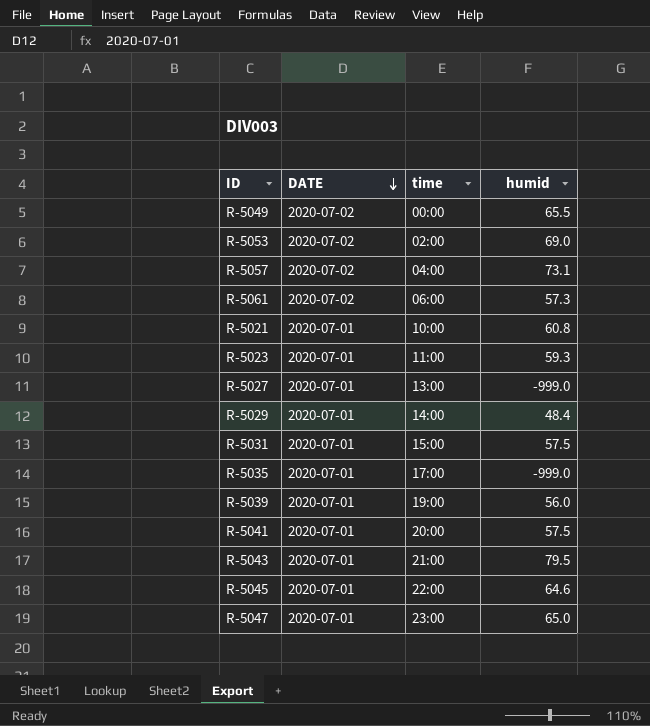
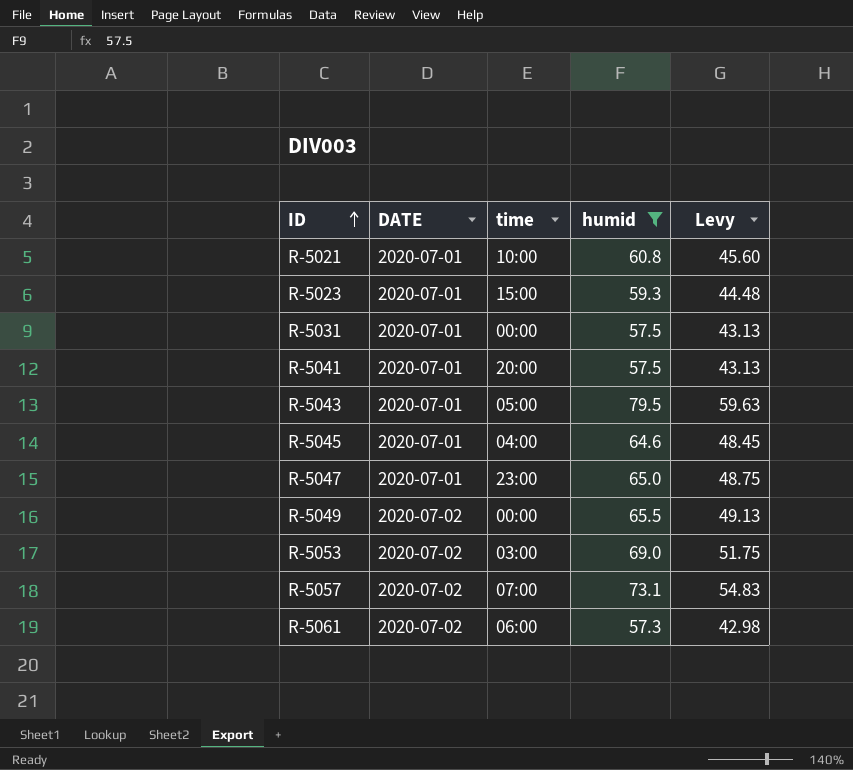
filter: none -> humid >= 57.3
row order: DATE descending -> ID ascending
column Levy | formula: none -> [humid] * 0.75
R-5023 | time: 11:00 -> 15:00
R-5031 | time: 15:00 -> 00:00
R-5043 | time: 21:00 -> 05:00
R-5045 | time: 22:00 -> 04:00
R-5053 | time: 02:00 -> 03:00
R-5057 | time: 04:00 -> 07:00

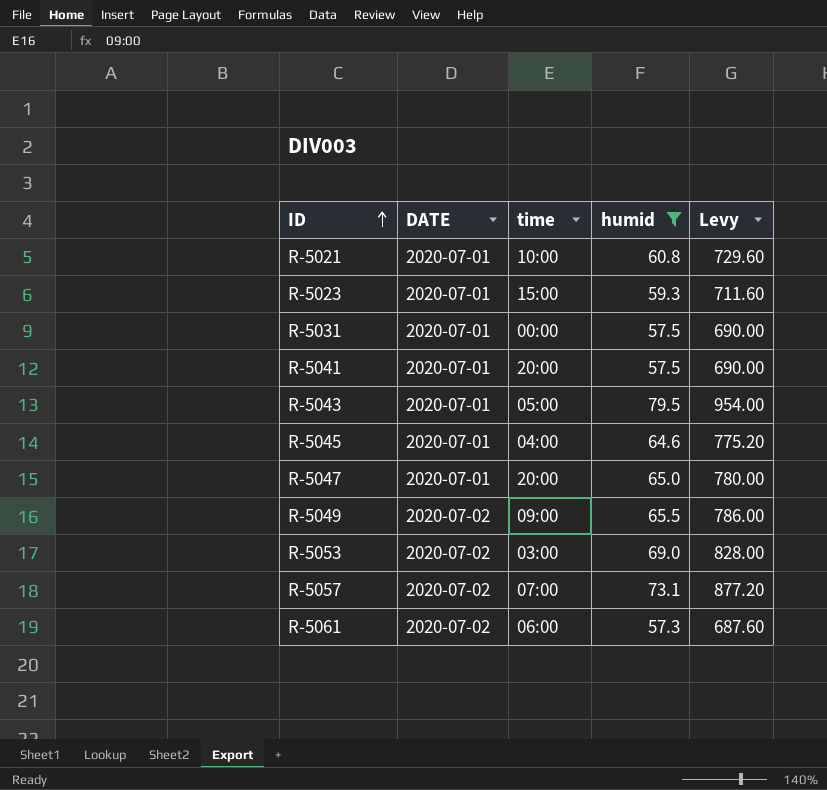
column Levy | formula: [humid] * 0.75 -> [humid] * 12
R-5047 | time: 23:00 -> 20:00
R-5049 | time: 00:00 -> 09:00

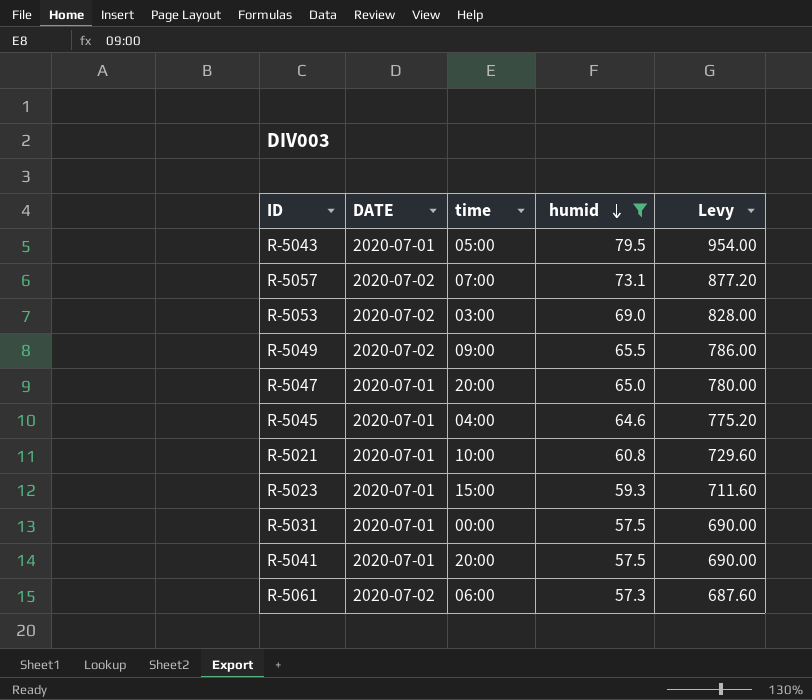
row order: ID ascending -> humid descending

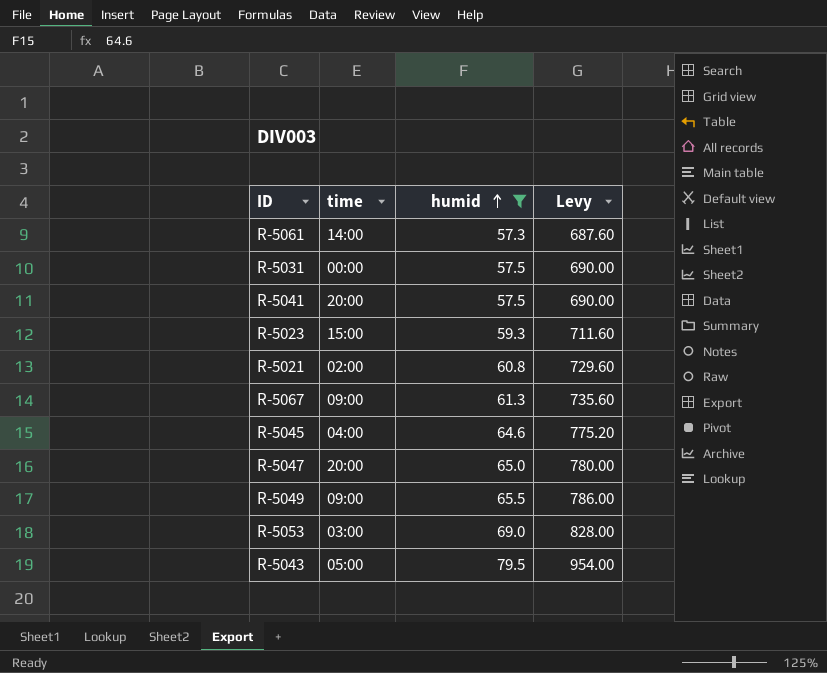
row order: humid descending -> humid ascending
column DATE | position: 2 -> none
row R-5057: 2020-07-02 | 07:00 | 73.1 | 877.20 -> none
R-5061 | time: 06:00 -> 14:00
R-5021 | time: 10:00 -> 02:00
row R-5067: none -> 09:00 | 61.3 | 735.60

